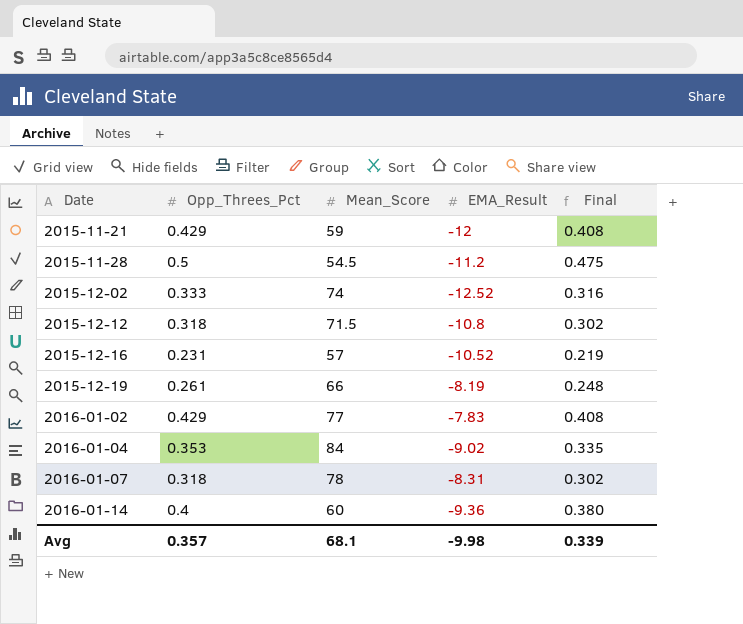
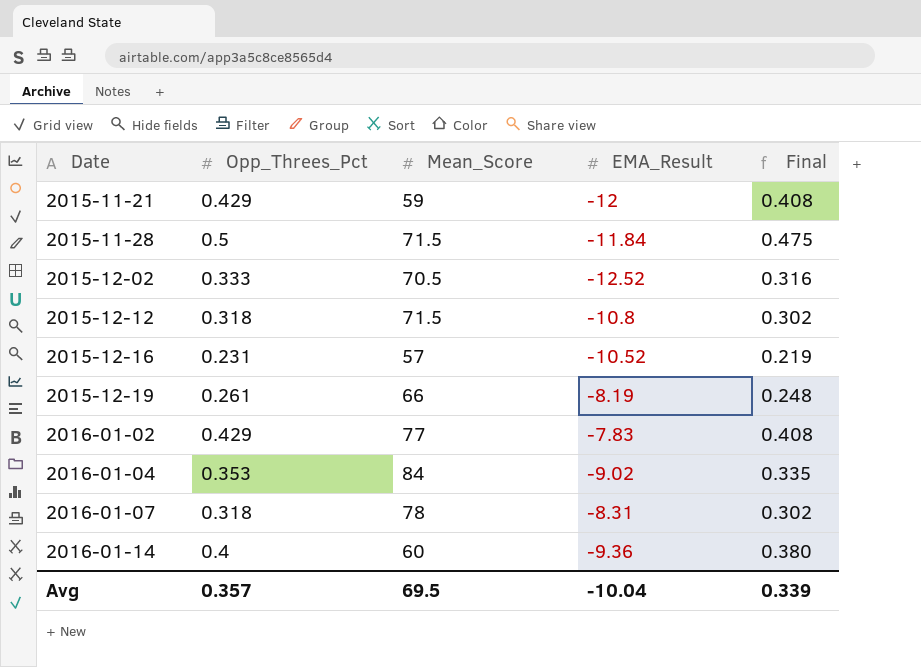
2015-11-28 | Mean_Score: 54.5 -> 71.5
2015-11-28 | EMA_Result: -11.2 -> -11.84
2015-12-02 | Mean_Score: 74 -> 70.5
Avg | Mean_Score: 68.1 -> 69.5
Avg | EMA_Result: -9.98 -> -10.04

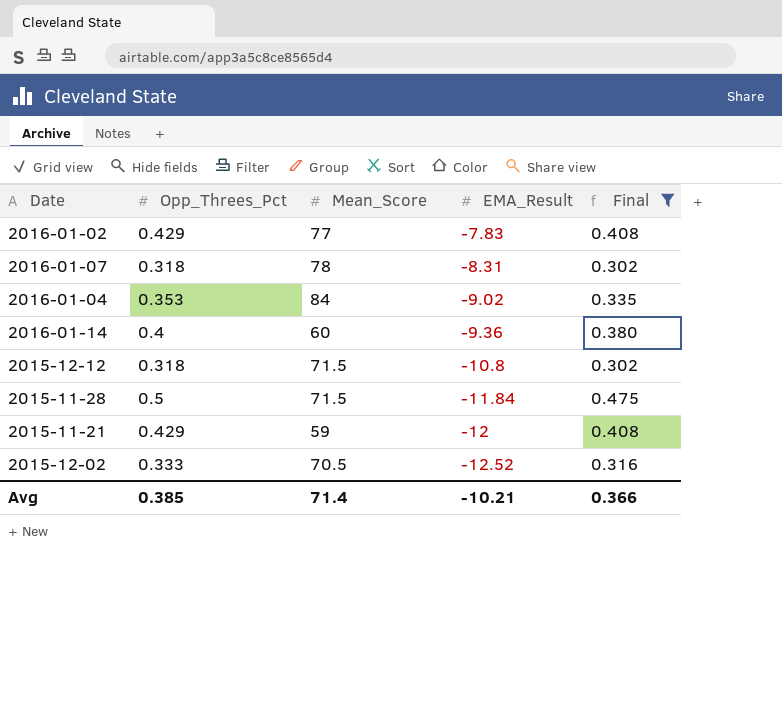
filter: none -> Final >= 0.302
row order: Date ascending -> EMA_Result descending
Avg | Opp_Threes_Pct: 0.357 -> 0.385
Avg | Mean_Score: 69.5 -> 71.4
Avg | EMA_Result: -10.04 -> -10.21
Avg | Final: 0.339 -> 0.366

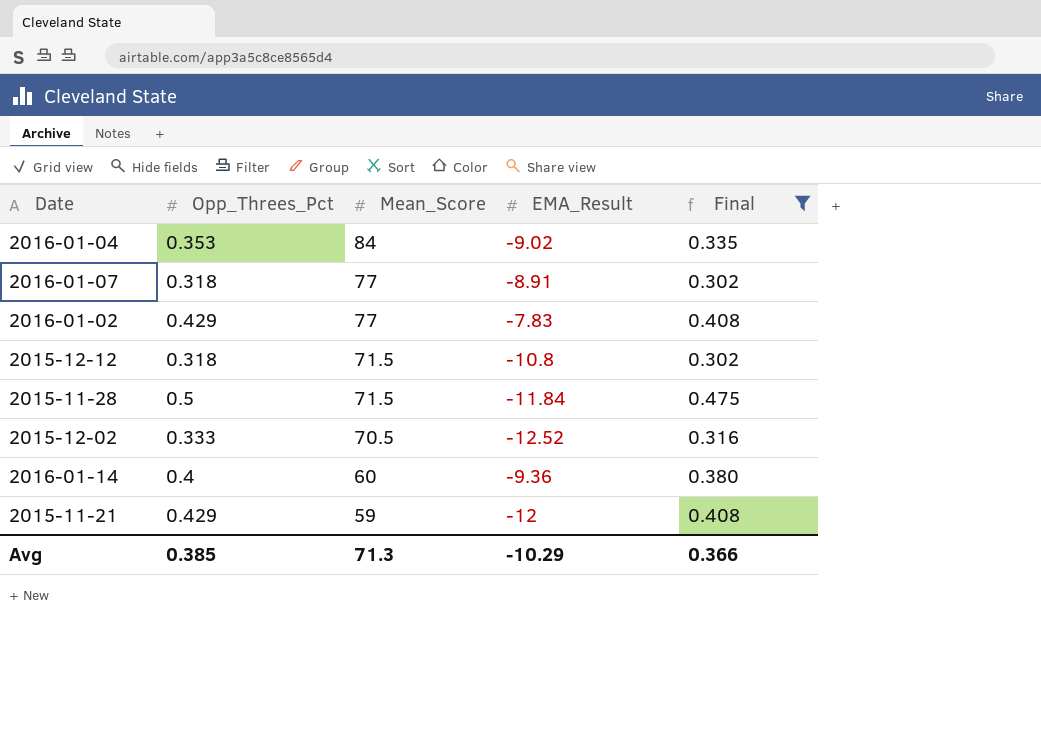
row order: EMA_Result descending -> Mean_Score descending
2016-01-07 | Mean_Score: 78 -> 77
2016-01-07 | EMA_Result: -8.31 -> -8.91
Avg | Mean_Score: 71.4 -> 71.3
Avg | EMA_Result: -10.21 -> -10.29

